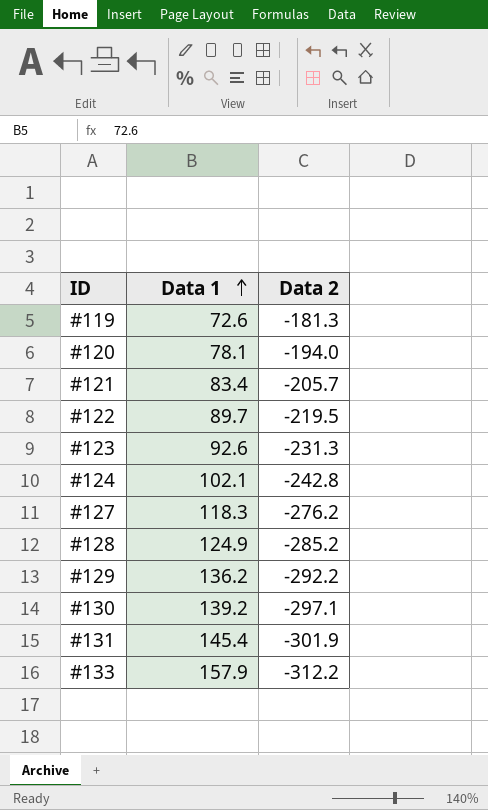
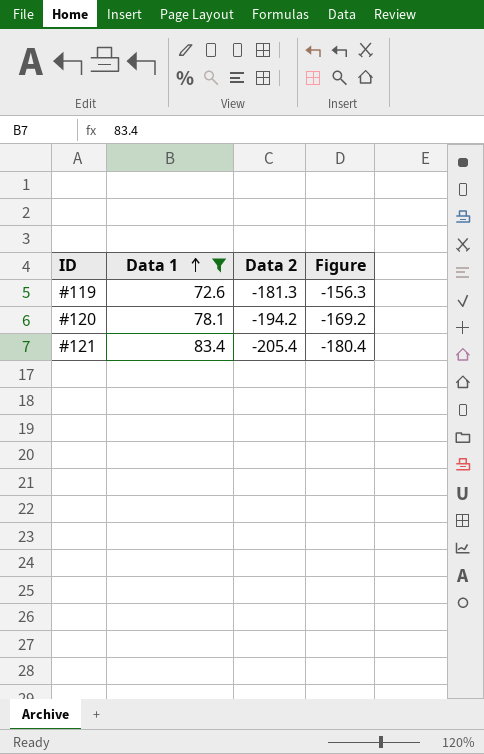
filter: none -> Data 1 <= 83.4
column Figure | formula: none -> [Data 2] + 25
#120 | Data 2: -194.0 -> -194.2
#121 | Data 2: -205.7 -> -205.4

